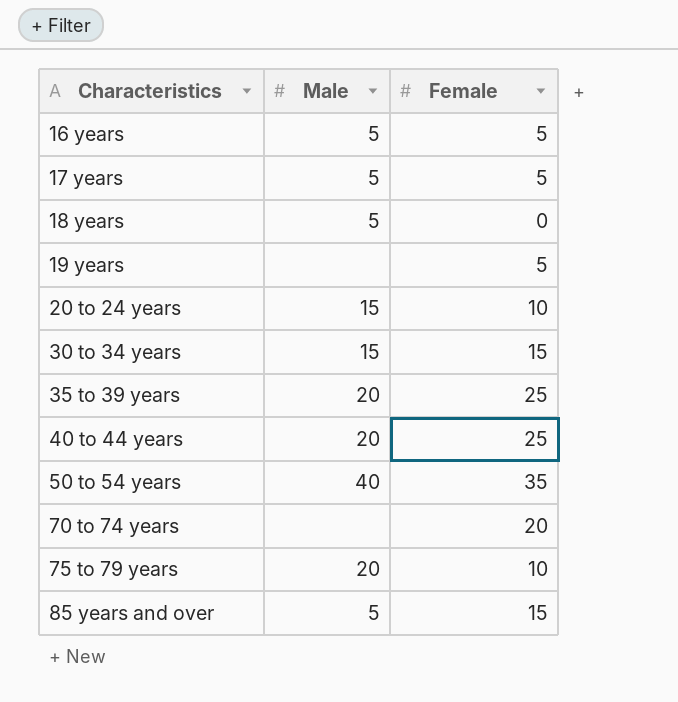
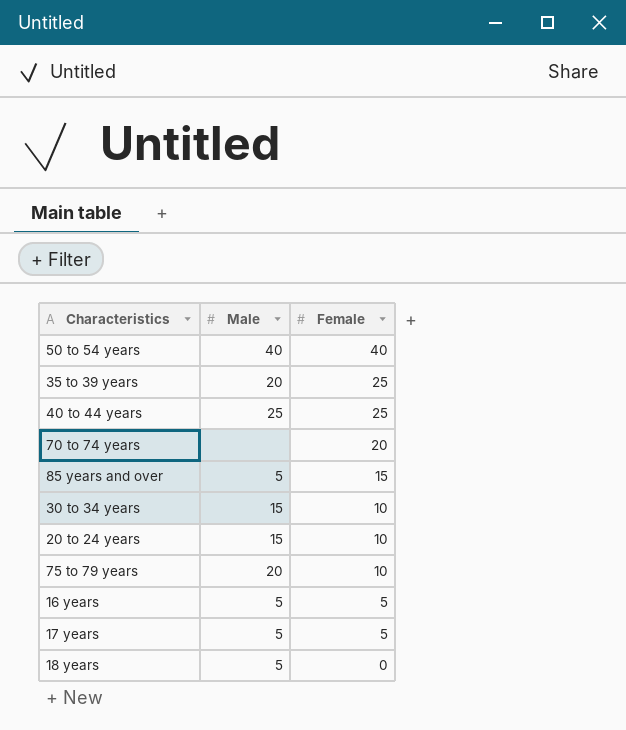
row order: Characteristics ascending -> Female descending
row 19 years: none | 5 -> none
50 to 54 years | Female: 35 -> 40
40 to 44 years | Male: 20 -> 25
30 to 34 years | Female: 15 -> 10

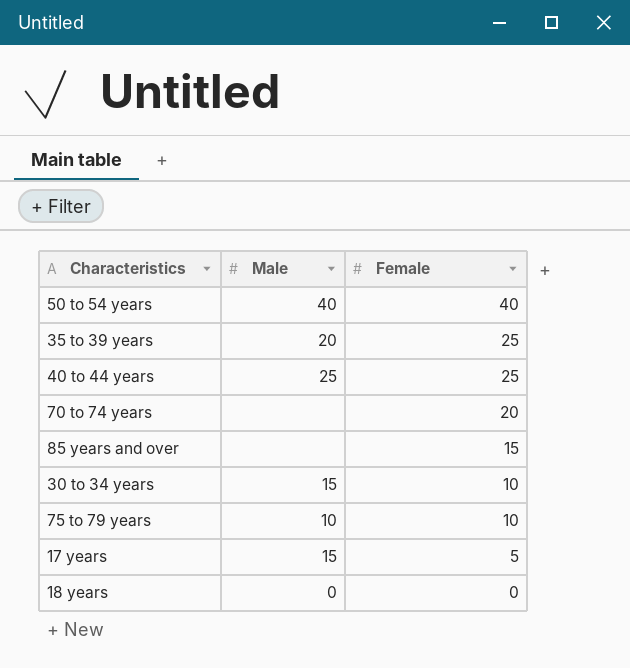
row 20 to 24 years: 15 | 10 -> none
row 16 years: 5 | 5 -> none
85 years and over | Male: 5 -> none
75 to 79 years | Male: 20 -> 10
17 years | Male: 5 -> 15
18 years | Male: 5 -> 0

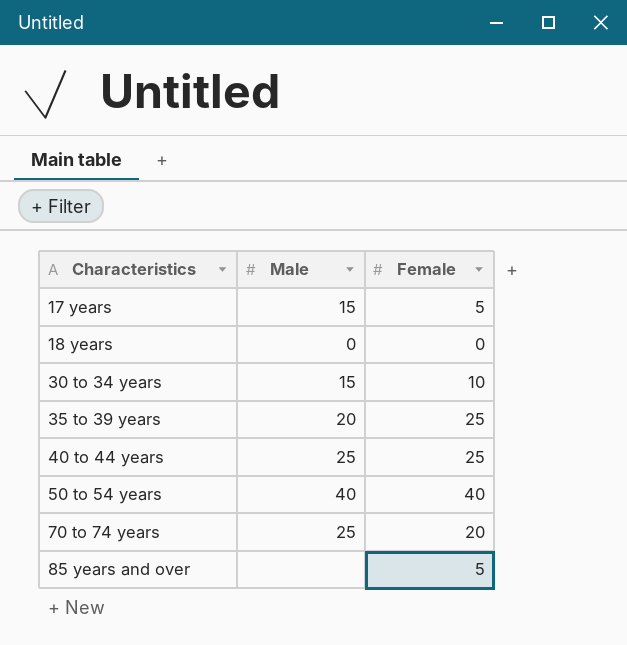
row order: Female descending -> Characteristics ascending
row 75 to 79 years: 10 | 10 -> none
70 to 74 years | Male: none -> 25
85 years and over | Female: 15 -> 5

